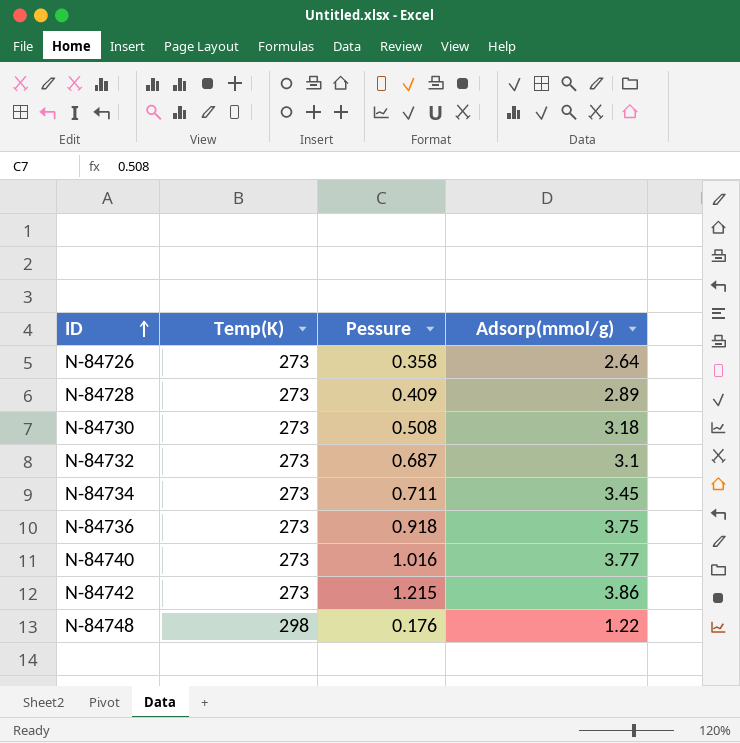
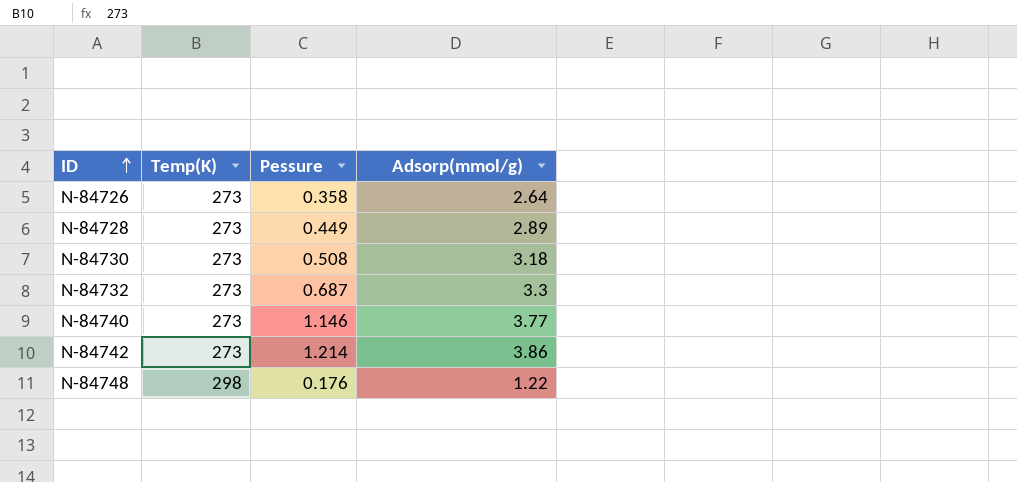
row N-84734: 273 | 0.711 | 3.45 -> none
row N-84736: 273 | 0.918 | 3.75 -> none
N-84728 | Pessure: 0.409 -> 0.449
N-84732 | Adsorp(mmol/g): 3.1 -> 3.3
N-84740 | Pessure: 1.016 -> 1.146
N-84742 | Pessure: 1.215 -> 1.214

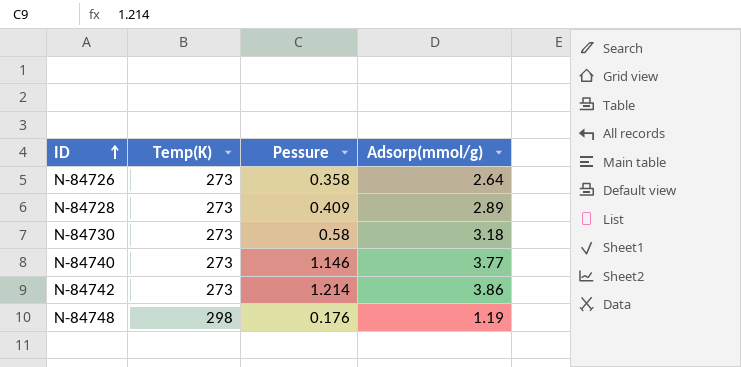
row N-84732: 273 | 0.687 | 3.3 -> none
N-84728 | Pessure: 0.449 -> 0.409
N-84730 | Pessure: 0.508 -> 0.58
N-84748 | Adsorp(mmol/g): 1.22 -> 1.19

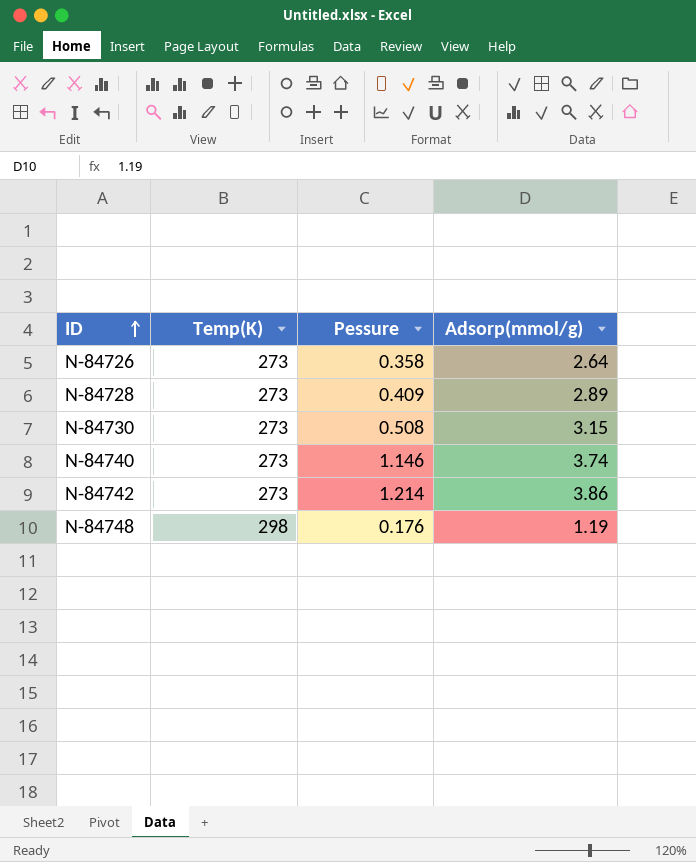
N-84730 | Pessure: 0.58 -> 0.508
N-84730 | Adsorp(mmol/g): 3.18 -> 3.15
N-84740 | Adsorp(mmol/g): 3.77 -> 3.74

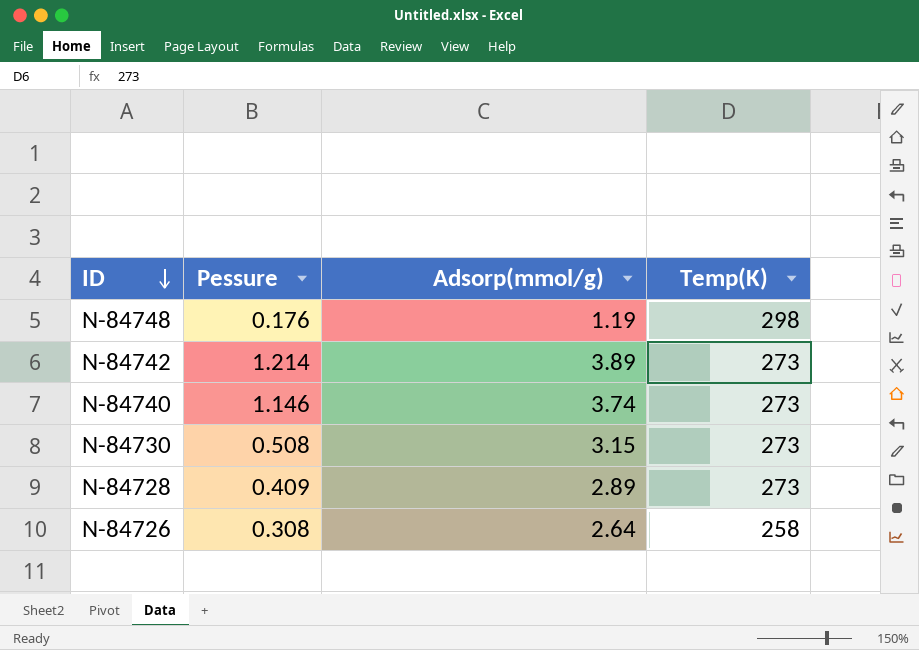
row order: ID ascending -> ID descending
column Temp(K) | position: 2 -> 4
N-84742 | Adsorp(mmol/g): 3.86 -> 3.89
N-84726 | Pessure: 0.358 -> 0.308
N-84726 | Temp(K): 273 -> 258

